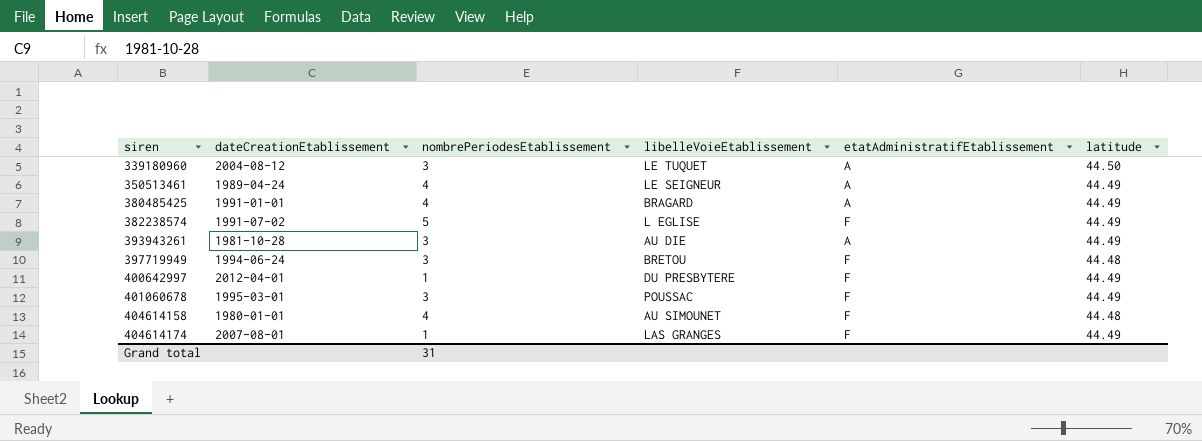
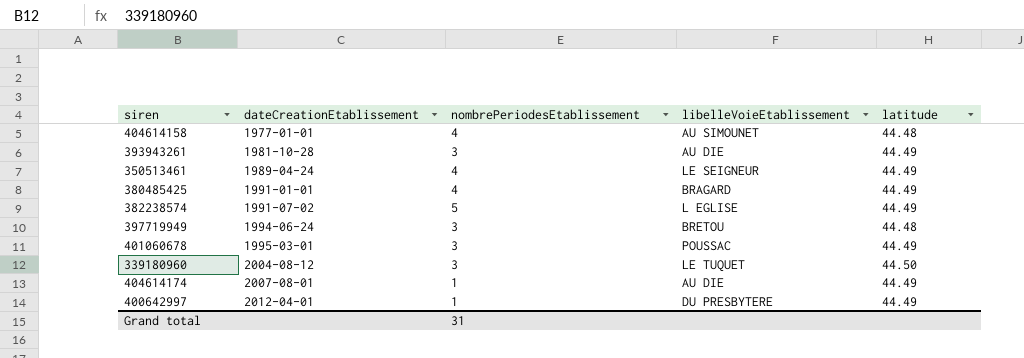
row order: siren ascending -> dateCreationEtablissement ascending
column etatAdministratifEtablissement | position: 5 -> none
404614158 | dateCreationEtablissement: 1980-01-01 -> 1977-01-01
404614174 | libelleVoieEtablissement: LAS GRANGES -> AU DIE

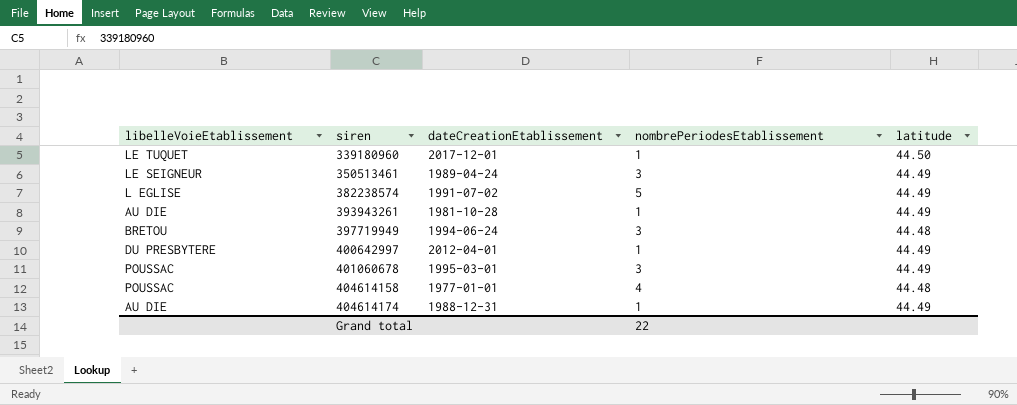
row order: dateCreationEtablissement ascending -> siren ascending
column libelleVoieEtablissement | position: 4 -> 1
row 380485425: 1991-01-01 | 4 | BRAGARD | 44.49 -> none
339180960 | dateCreationEtablissement: 2004-08-12 -> 2017-12-01
339180960 | nombrePeriodesEtablissement: 3 -> 1
350513461 | nombrePeriodesEtablissement: 4 -> 3
393943261 | nombrePeriodesEtablissement: 3 -> 1
404614158 | libelleVoieEtablissement: AU SIMOUNET -> POUSSAC
404614174 | dateCreationEtablissement: 2007-08-01 -> 1988-12-31
Grand total | nombrePeriodesEtablissement: 31 -> 22

